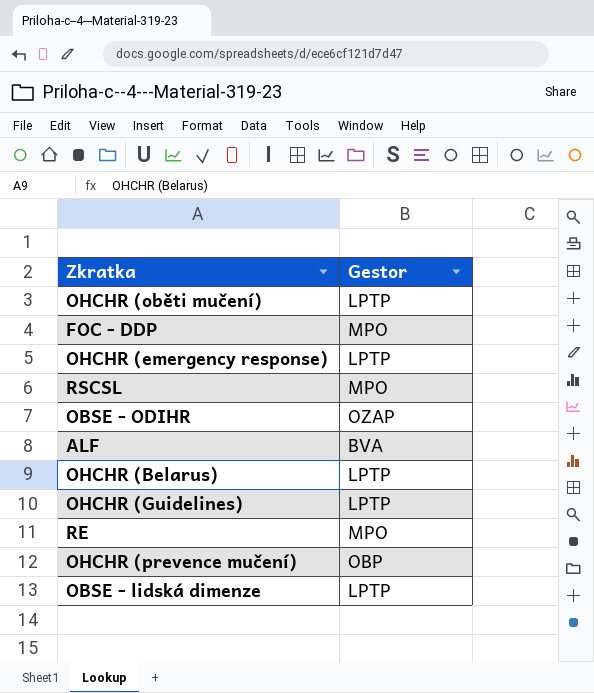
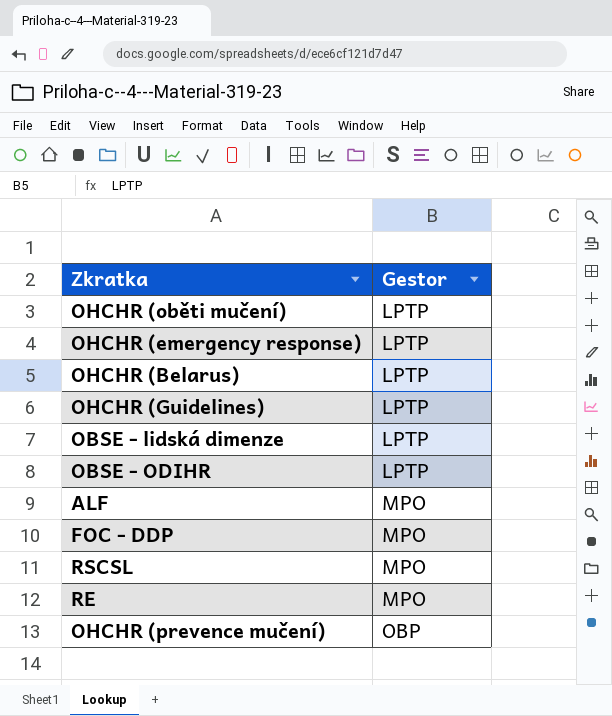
row order: none -> Gestor ascending
OBSE - ODIHR | Gestor: OZAP -> LPTP
ALF | Gestor: BVA -> MPO

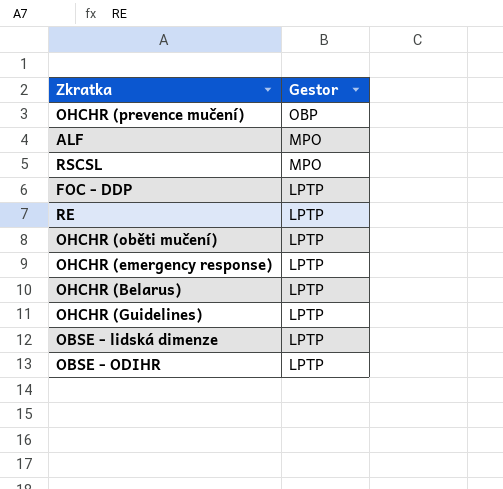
row order: Gestor ascending -> Gestor descending
FOC - DDP | Gestor: MPO -> LPTP
RE | Gestor: MPO -> LPTP

